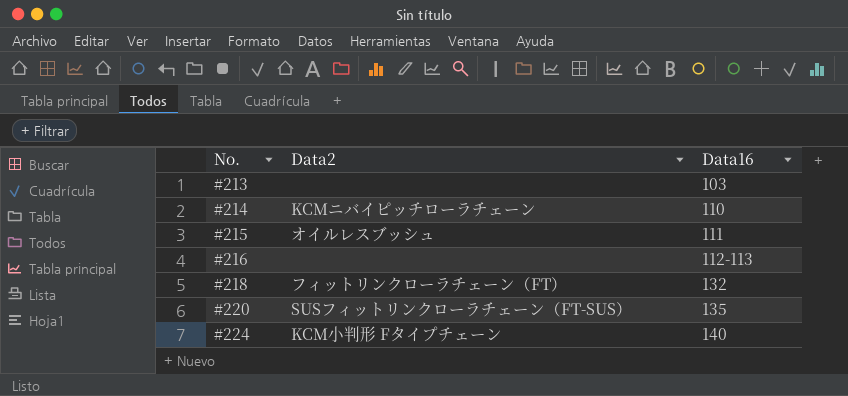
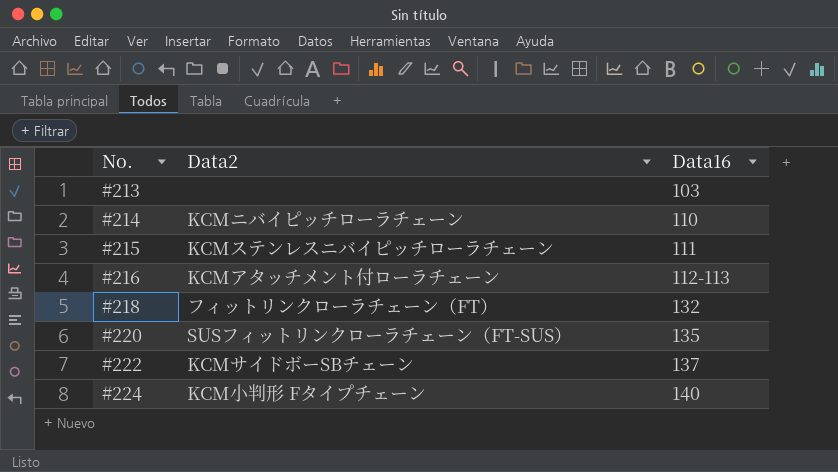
#215 | Data2: オイルレスブッシュ -> KCMステンレスニバイピッチローラチェーン
#216 | Data2: none -> KCMアタッチメント付ローラチェーン
row #222: none -> KCMサイドボーSBチェーン | 137

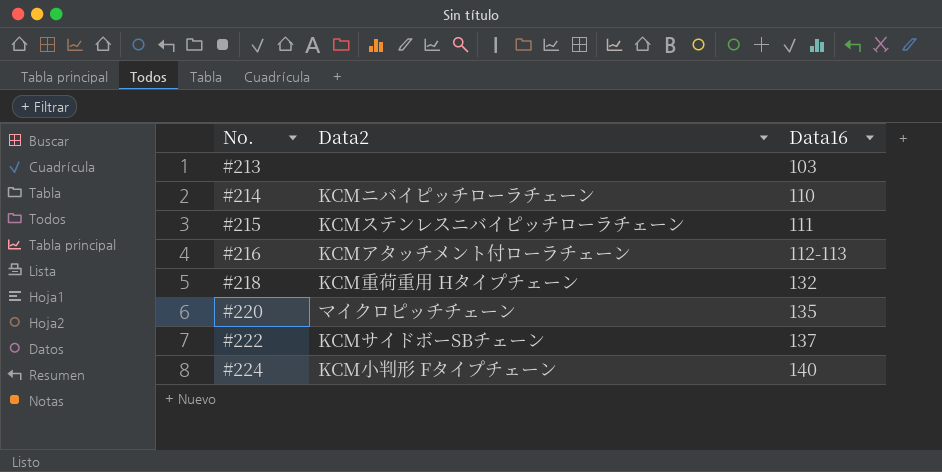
#218 | Data2: フィットリンクローラチェーン（FT） -> KCM重荷重用 Hタイプチェーン
#220 | Data2: SUSフィットリンクローラチェーン（FT-SUS） -> マイクロピッチチェーン

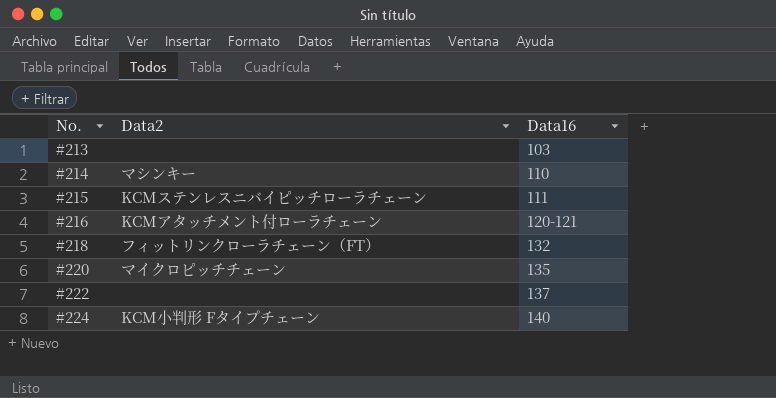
#214 | Data2: KCMニバイピッチローラチェーン -> マシンキー
#216 | Data16: 112-113 -> 120-121
#218 | Data2: KCM重荷重用 Hタイプチェーン -> フィットリンクローラチェーン（FT）
#222 | Data2: KCMサイドボーSBチェーン -> none

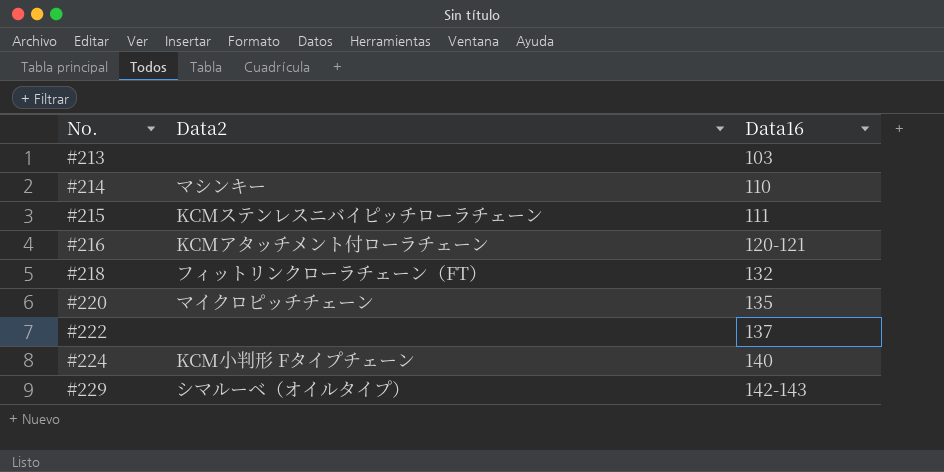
row #229: none -> シマルーベ（オイルタイプ） | 142-143

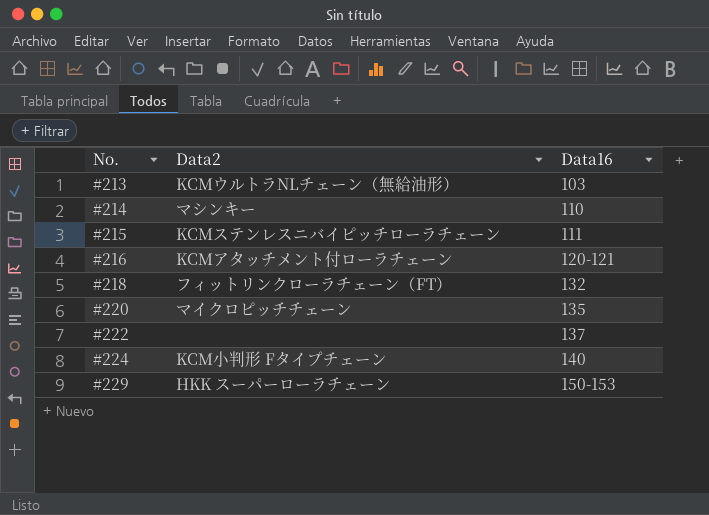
#213 | Data2: none -> KCMウルトラNLチェーン（無給油形）
#229 | Data2: シマルーベ（オイルタイプ） -> HKK スーパーローラチェーン
#229 | Data16: 142-143 -> 150-153

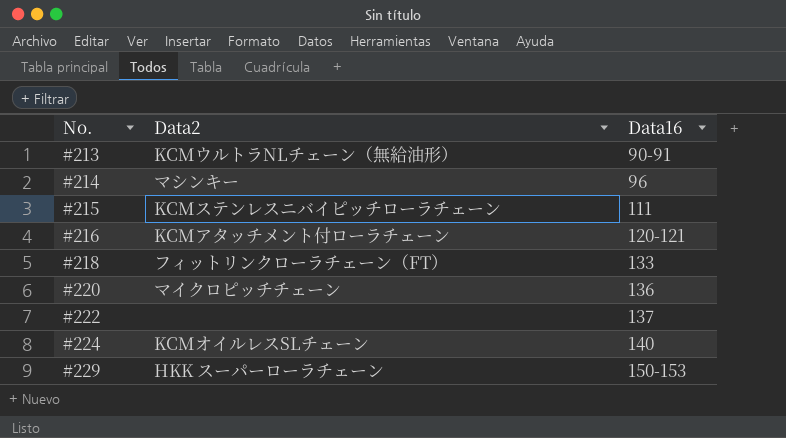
#213 | Data16: 103 -> 90-91
#214 | Data16: 110 -> 96
#218 | Data16: 132 -> 133
#220 | Data16: 135 -> 136
#224 | Data2: KCM小判形 Fタイプチェーン -> KCMオイルレスSLチェーン

